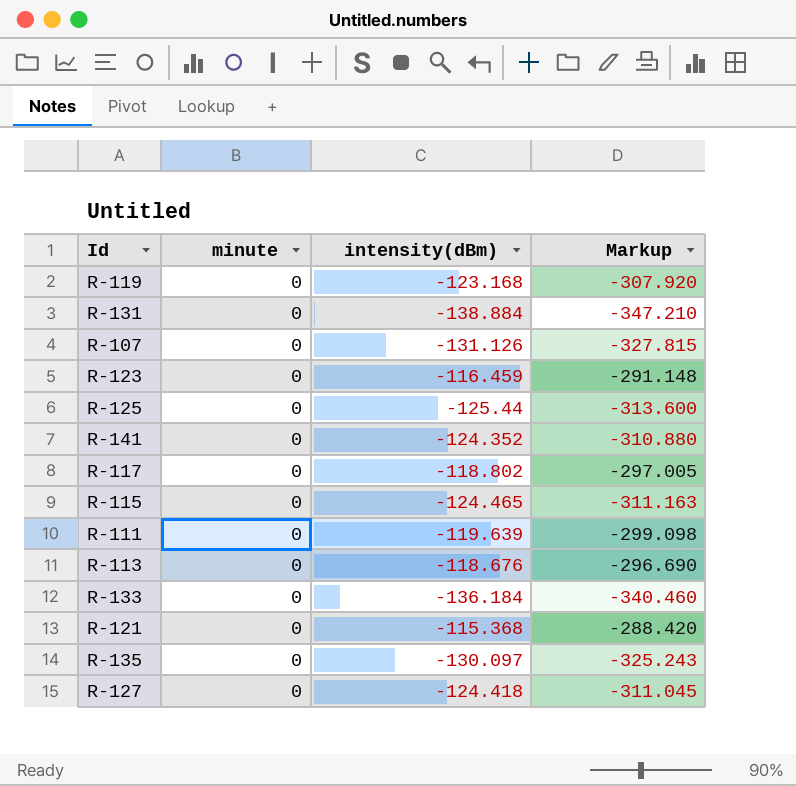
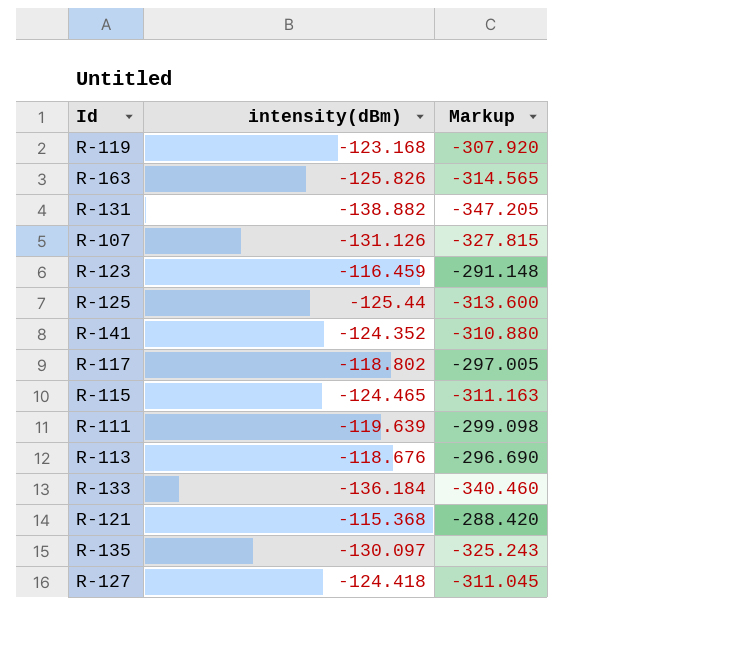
column minute | position: 2 -> none
row R-163: none -> -125.826 | -314.565
R-131 | intensity(dBm): -138.884 -> -138.882
R-131 | Markup: -347.210 -> -347.205

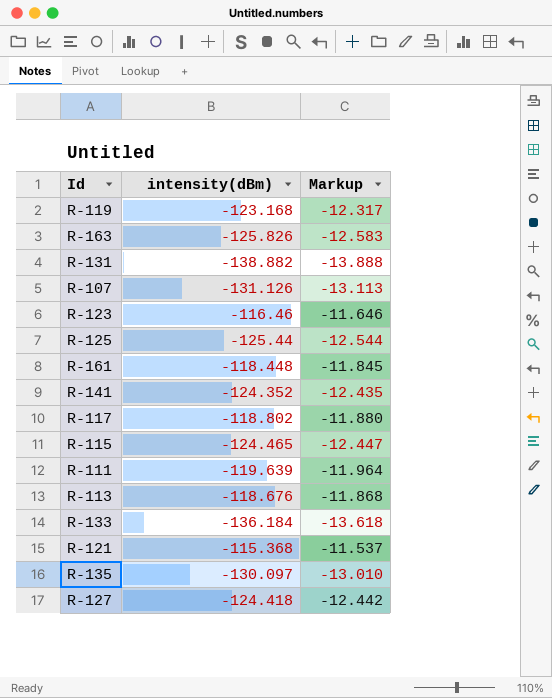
column Markup | formula: [intensity(dBm)] * 2.5 -> [intensity(dBm)] * 0.1
R-123 | intensity(dBm): -116.459 -> -116.46
row R-161: none -> -118.448 | -11.845

